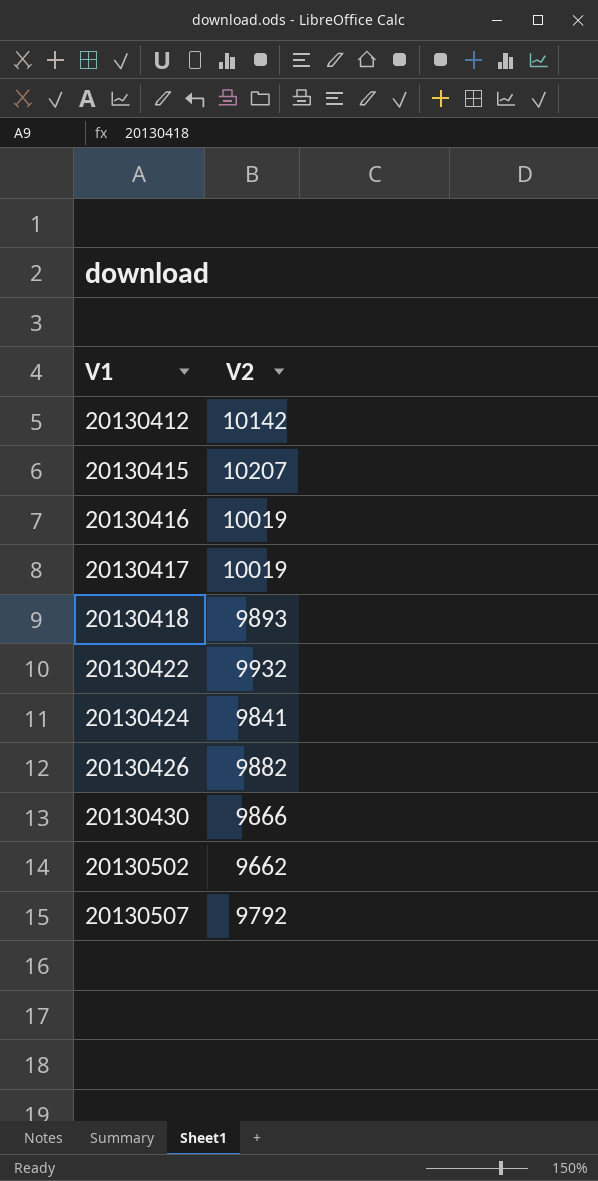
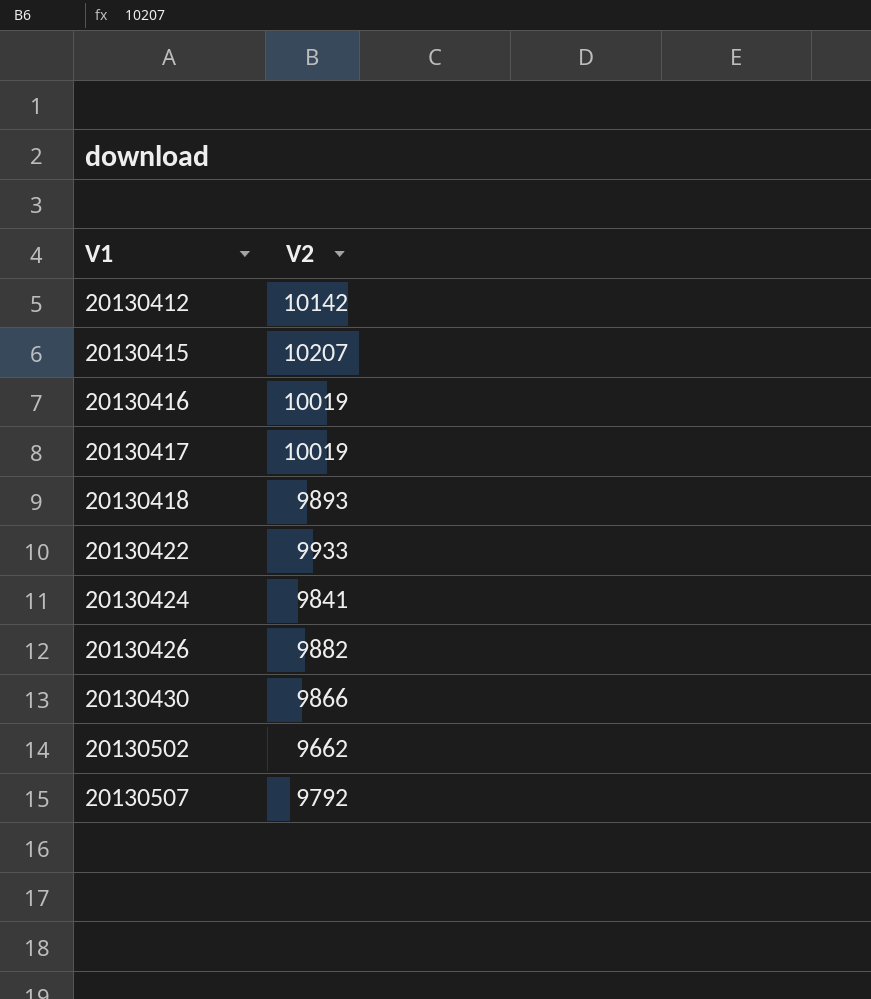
20130422 | V2: 9932 -> 9933

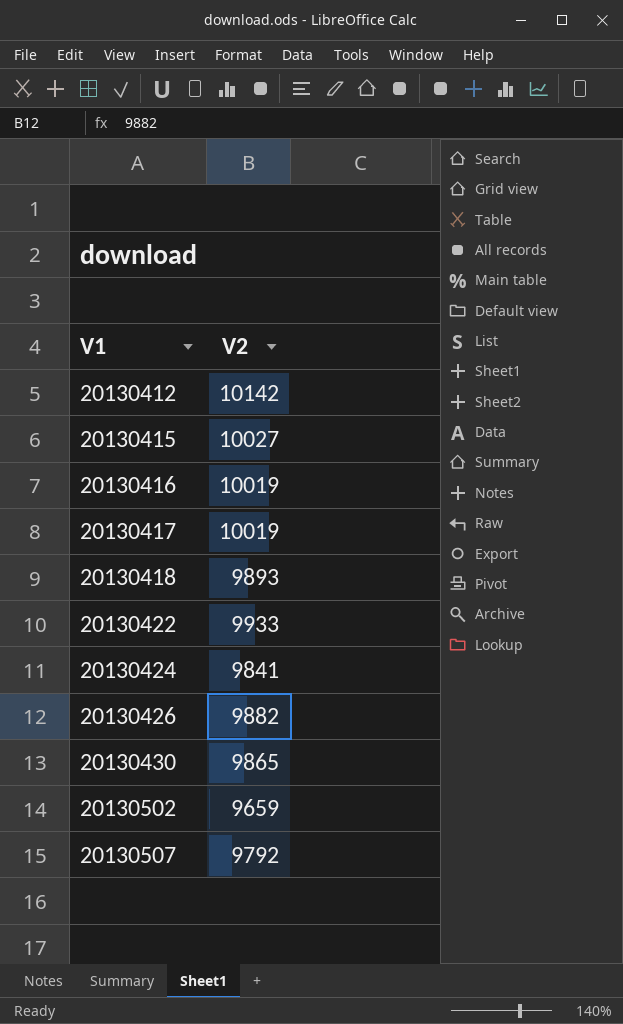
20130415 | V2: 10207 -> 10027
20130430 | V2: 9866 -> 9865
20130502 | V2: 9662 -> 9659

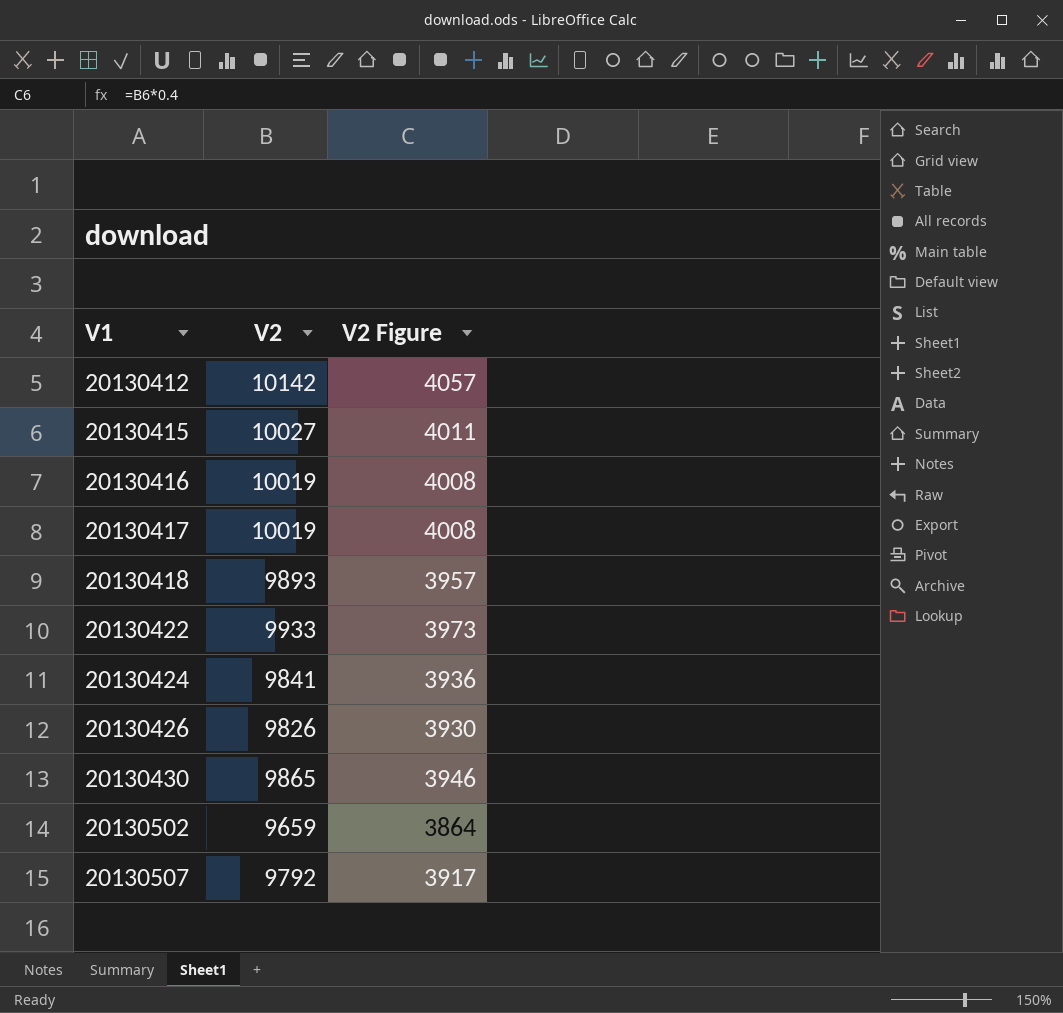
column V2 Figure | formula: none -> [V2] * 0.4
20130426 | V2: 9882 -> 9826

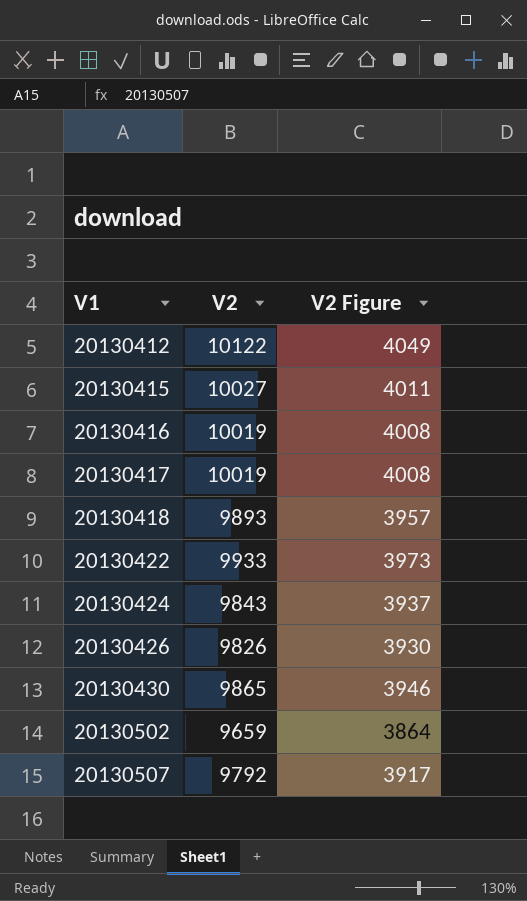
20130412 | V2: 10142 -> 10122
20130412 | V2 Figure: 4057 -> 4049
20130424 | V2: 9841 -> 9843
20130424 | V2 Figure: 3936 -> 3937

